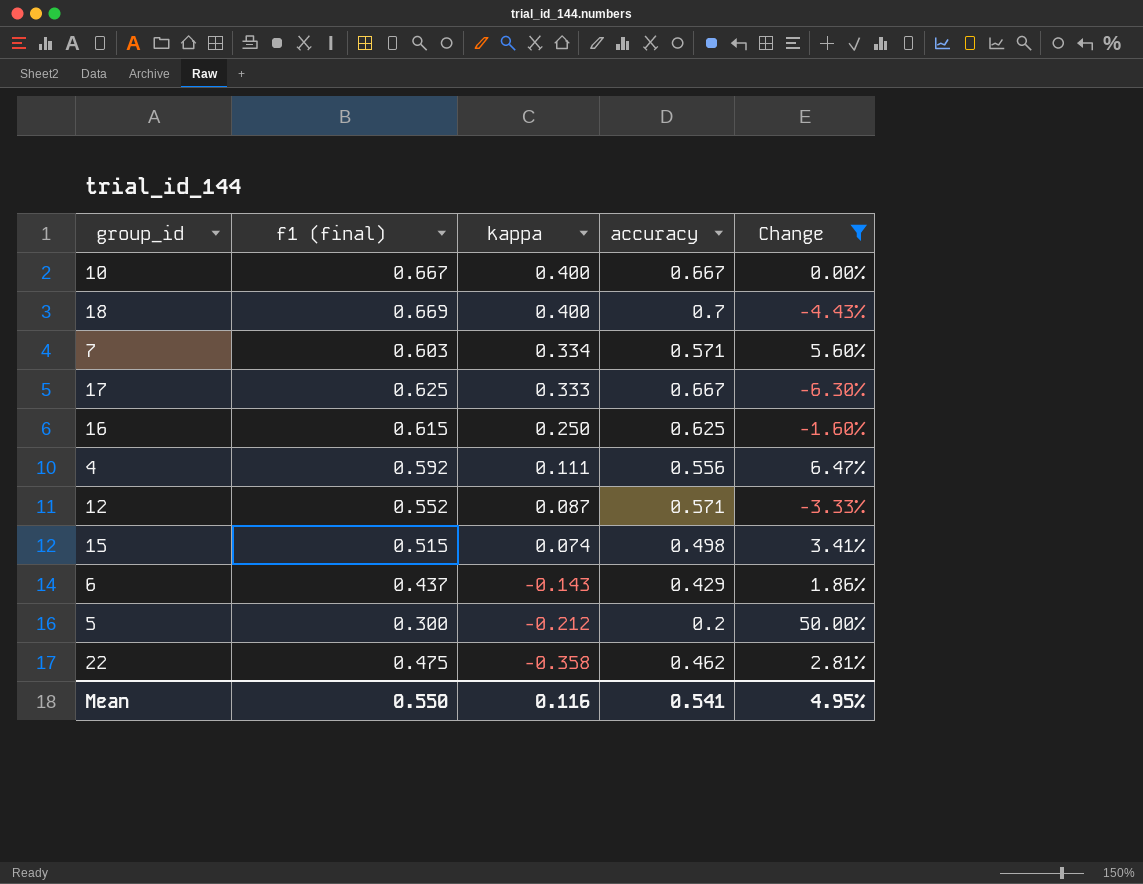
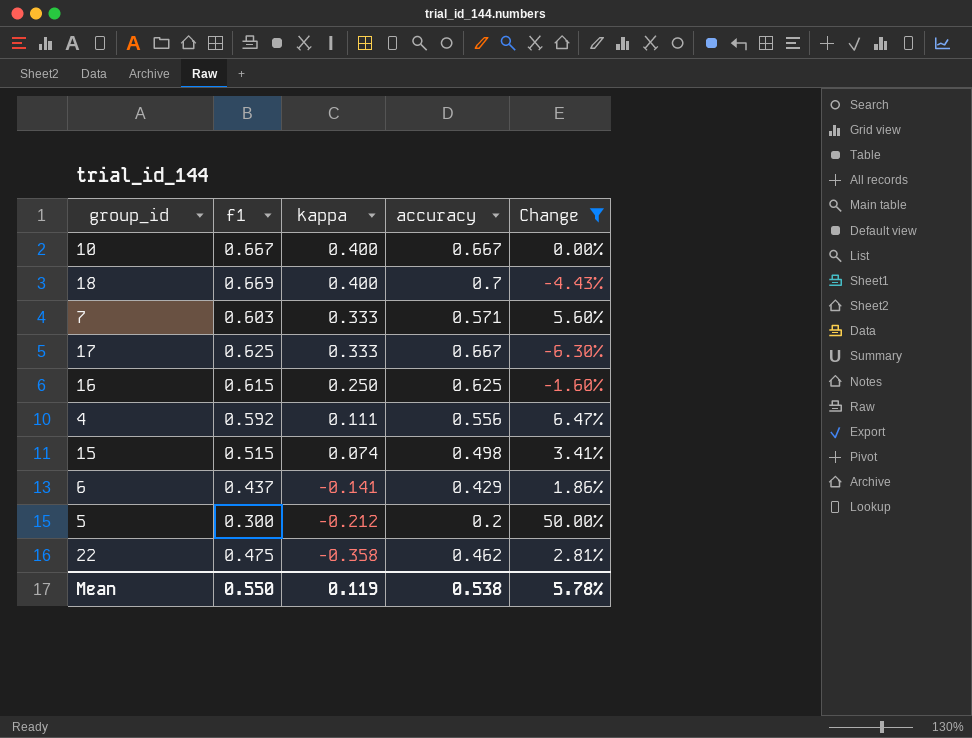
column name: f1 (final) -> f1
row 12: 0.552 | 0.087 | 0.571 | -3.33% -> none
7 | kappa: 0.334 -> 0.333
6 | kappa: -0.143 -> -0.141
Mean | kappa: 0.116 -> 0.119
Mean | accuracy: 0.541 -> 0.538
Mean | Change: 4.95% -> 5.78%

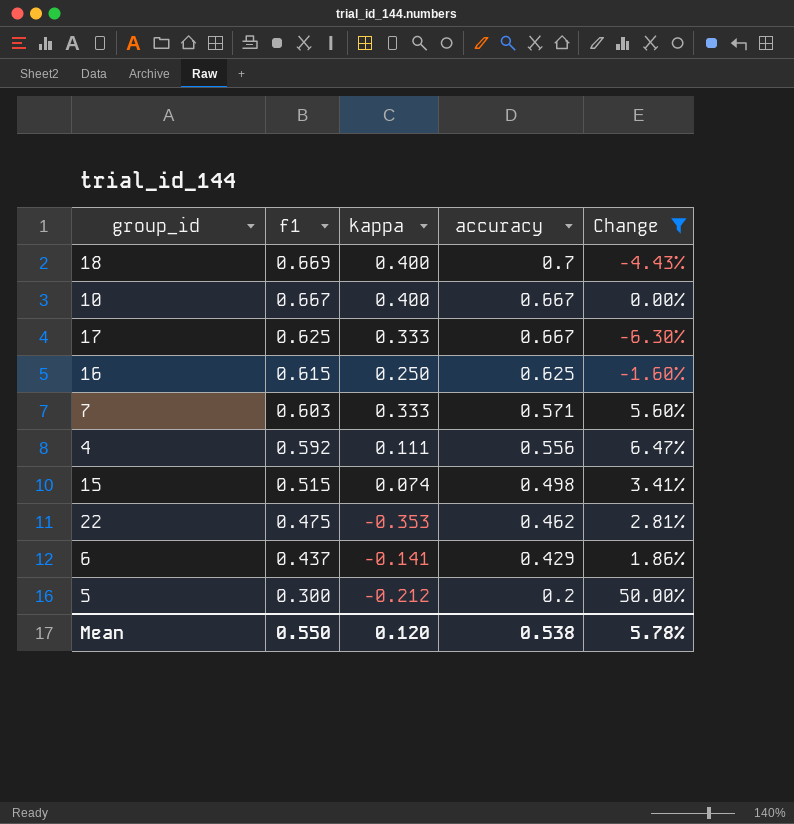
row order: kappa descending -> f1 descending
22 | kappa: -0.358 -> -0.353
Mean | kappa: 0.119 -> 0.120

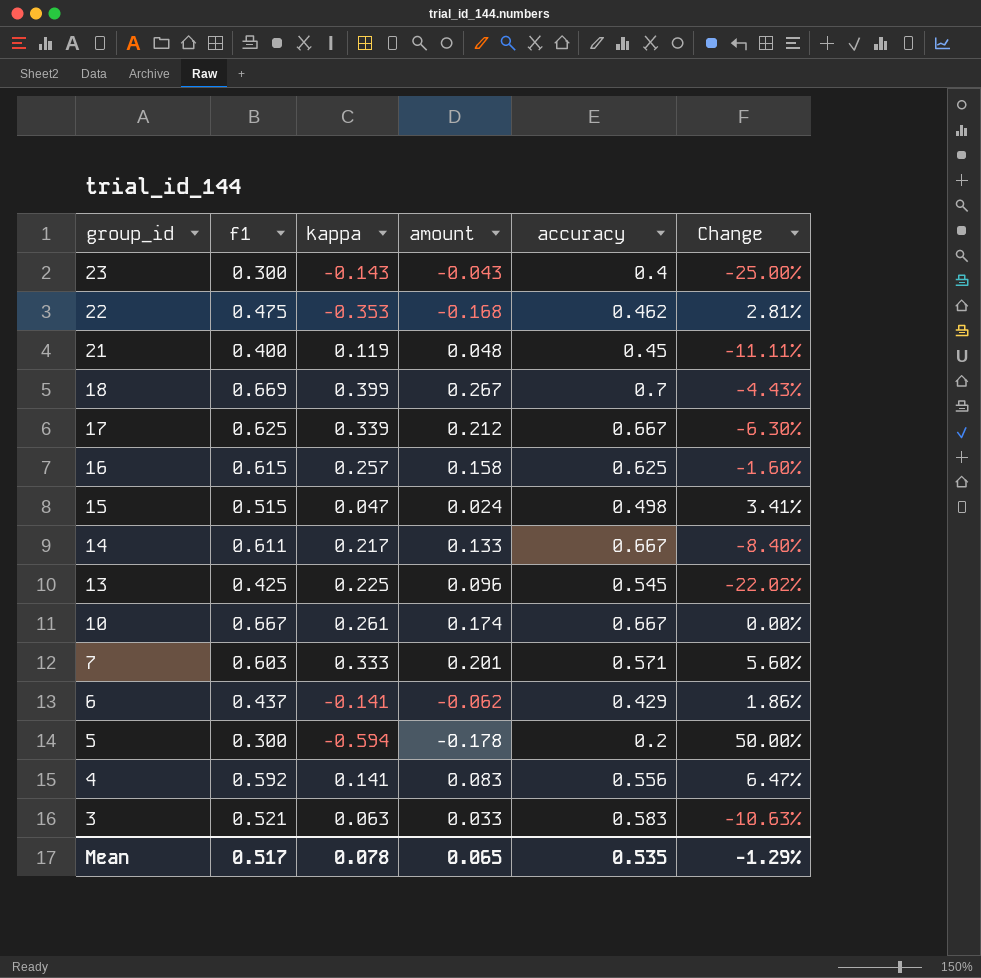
filter: Change >= -6.30% -> none
row order: f1 descending -> group_id descending
column amount | formula: none -> [f1] * [kappa]
18 | kappa: 0.400 -> 0.399
17 | kappa: 0.333 -> 0.339
16 | kappa: 0.250 -> 0.257
15 | kappa: 0.074 -> 0.047
10 | kappa: 0.400 -> 0.261
5 | kappa: -0.212 -> -0.594
4 | kappa: 0.111 -> 0.141
Mean | f1: 0.550 -> 0.517
Mean | kappa: 0.120 -> 0.078
Mean | accuracy: 0.538 -> 0.535
Mean | Change: 5.78% -> -1.29%

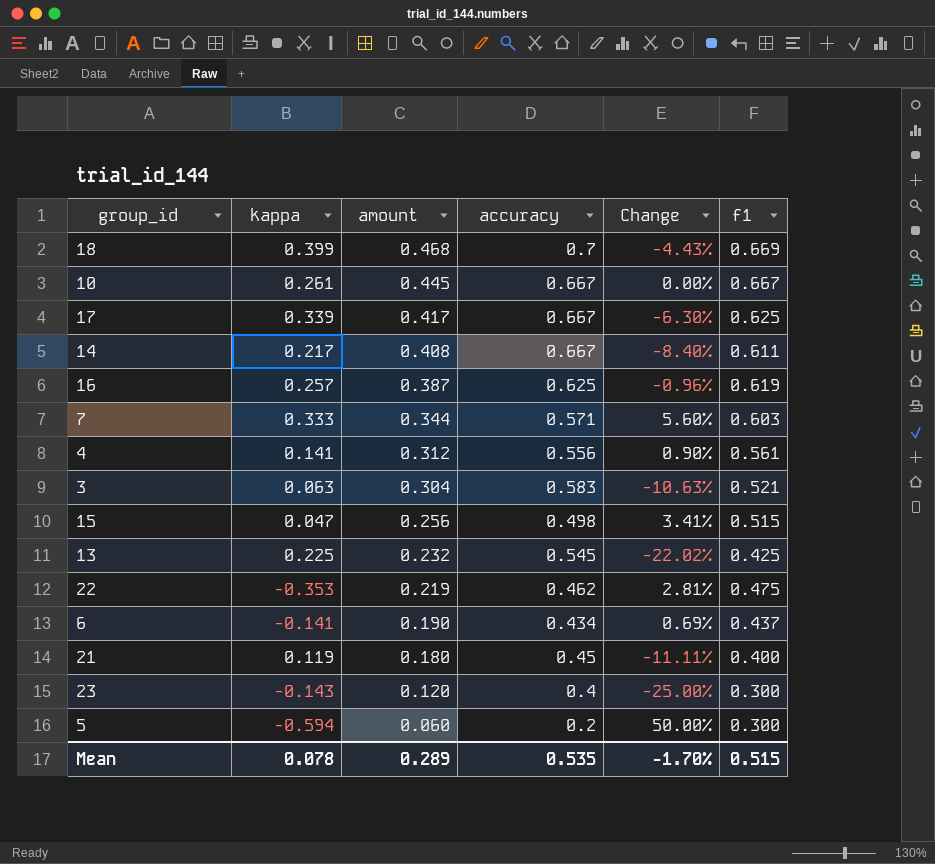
row order: group_id descending -> amount descending
column amount | formula: [f1] * [kappa] -> [accuracy] * [f1]
column f1 | position: 2 -> 6
16 | Change: -1.60% -> -0.96%
16 | f1: 0.615 -> 0.619
4 | Change: 6.47% -> 0.90%
4 | f1: 0.592 -> 0.561
6 | accuracy: 0.429 -> 0.434
6 | Change: 1.86% -> 0.69%
Mean | amount: 0.065 -> 0.289
Mean | Change: -1.29% -> -1.70%
Mean | f1: 0.517 -> 0.515

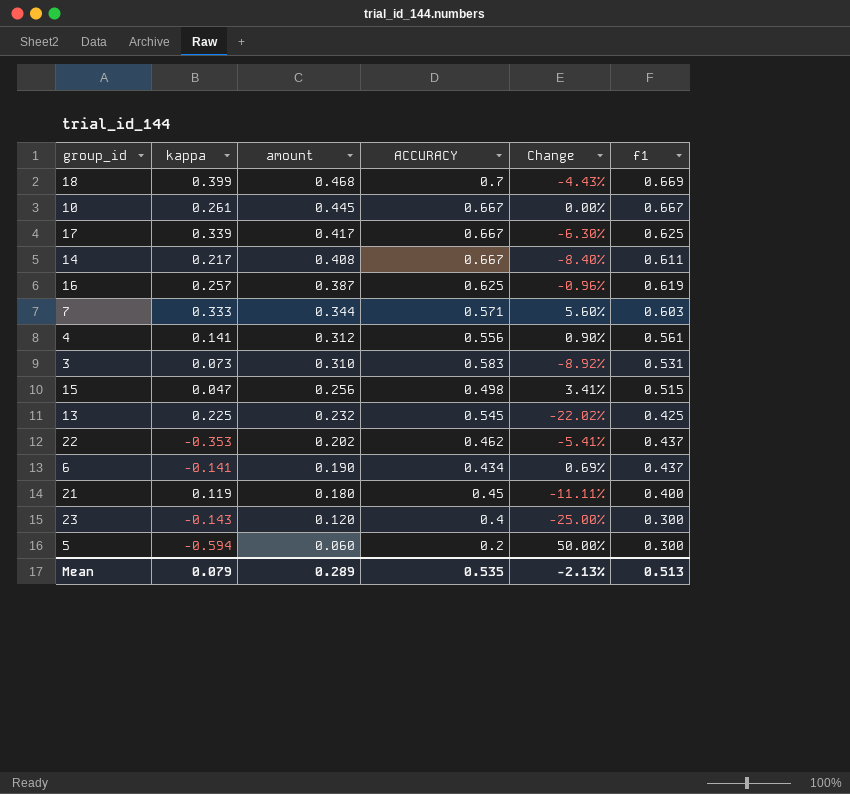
column name: accuracy -> ACCURACY
3 | kappa: 0.063 -> 0.073
3 | amount: 0.304 -> 0.310
3 | Change: -10.63% -> -8.92%
3 | f1: 0.521 -> 0.531
22 | amount: 0.219 -> 0.202
22 | Change: 2.81% -> -5.41%
22 | f1: 0.475 -> 0.437
Mean | kappa: 0.078 -> 0.079
Mean | Change: -1.70% -> -2.13%
Mean | f1: 0.515 -> 0.513

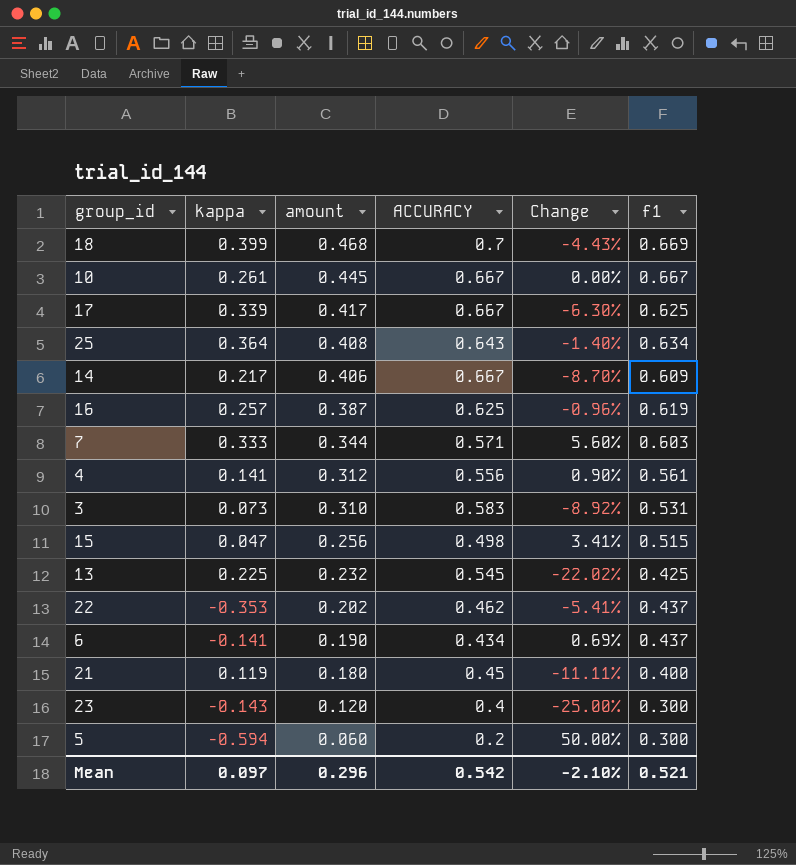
row 25: none -> 0.364 | 0.408 | 0.643 | -1.40% | 0.634
14 | amount: 0.408 -> 0.406
14 | Change: -8.40% -> -8.70%
14 | f1: 0.611 -> 0.609
Mean | kappa: 0.079 -> 0.097
Mean | amount: 0.289 -> 0.296
Mean | ACCURACY: 0.535 -> 0.542
Mean | Change: -2.13% -> -2.10%
Mean | f1: 0.513 -> 0.521

